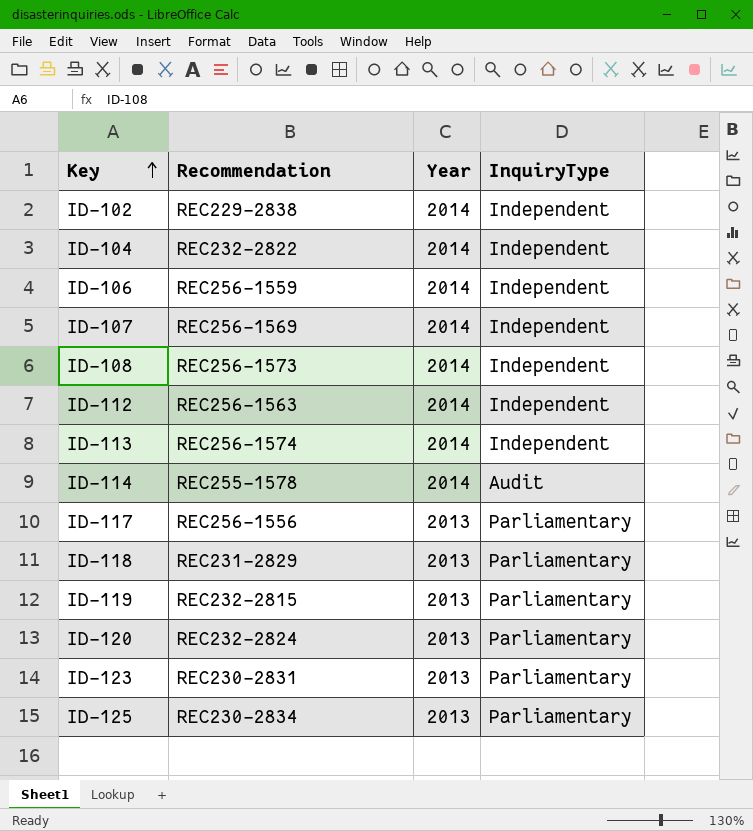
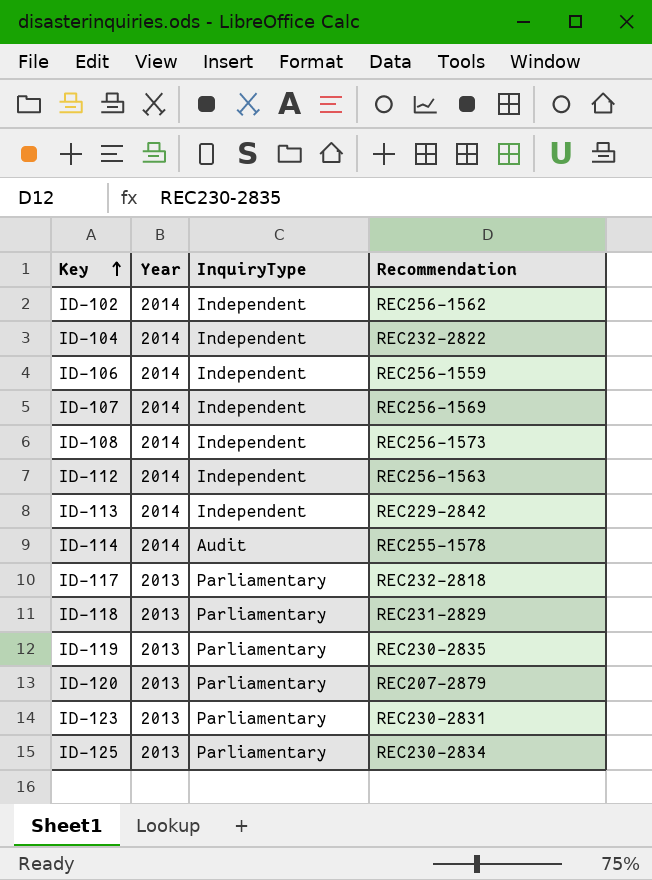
column Recommendation | position: 2 -> 4
ID-102 | Recommendation: REC229-2838 -> REC256-1562
ID-113 | Recommendation: REC256-1574 -> REC229-2842
ID-117 | Recommendation: REC256-1556 -> REC232-2818
ID-119 | Recommendation: REC232-2815 -> REC230-2835
ID-120 | Recommendation: REC232-2824 -> REC207-2879

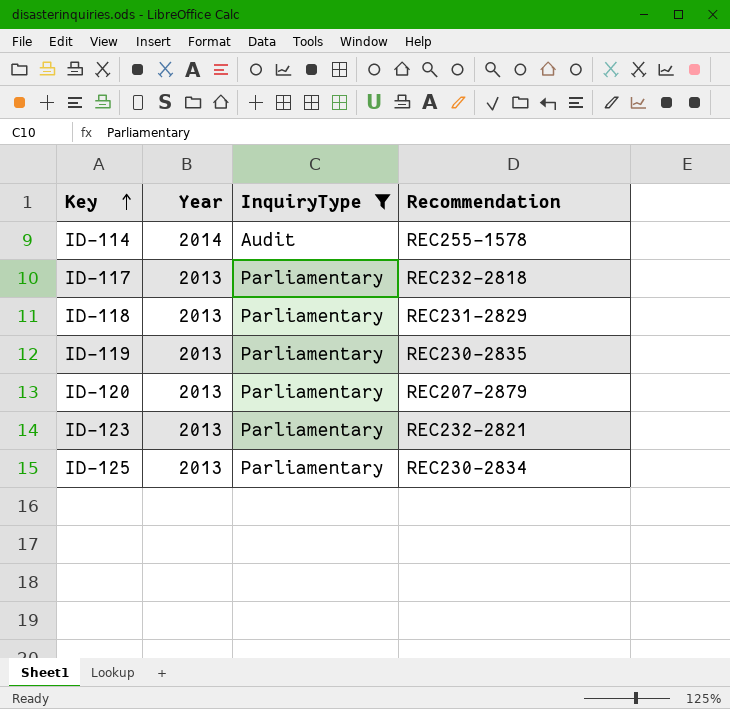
filter: none -> InquiryType != Independent
ID-123 | Recommendation: REC230-2831 -> REC232-2821

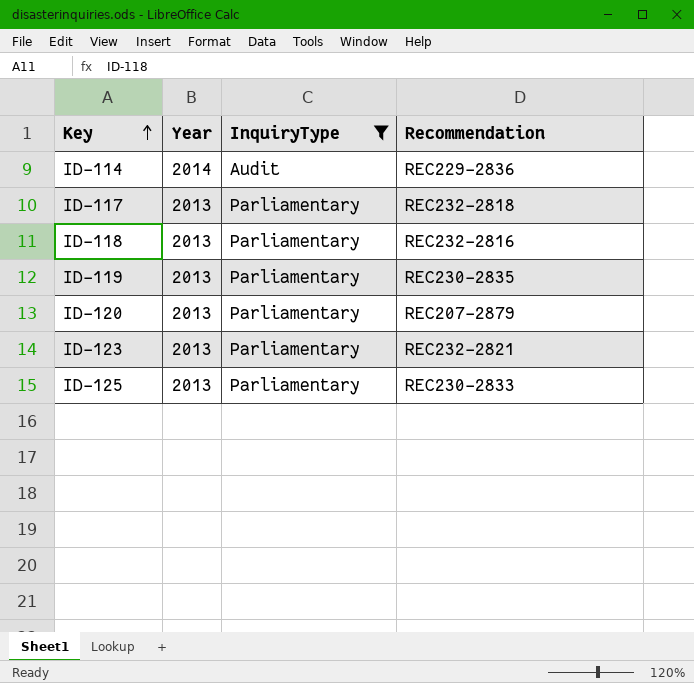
ID-114 | Recommendation: REC255-1578 -> REC229-2836
ID-118 | Recommendation: REC231-2829 -> REC232-2816
ID-125 | Recommendation: REC230-2834 -> REC230-2833

